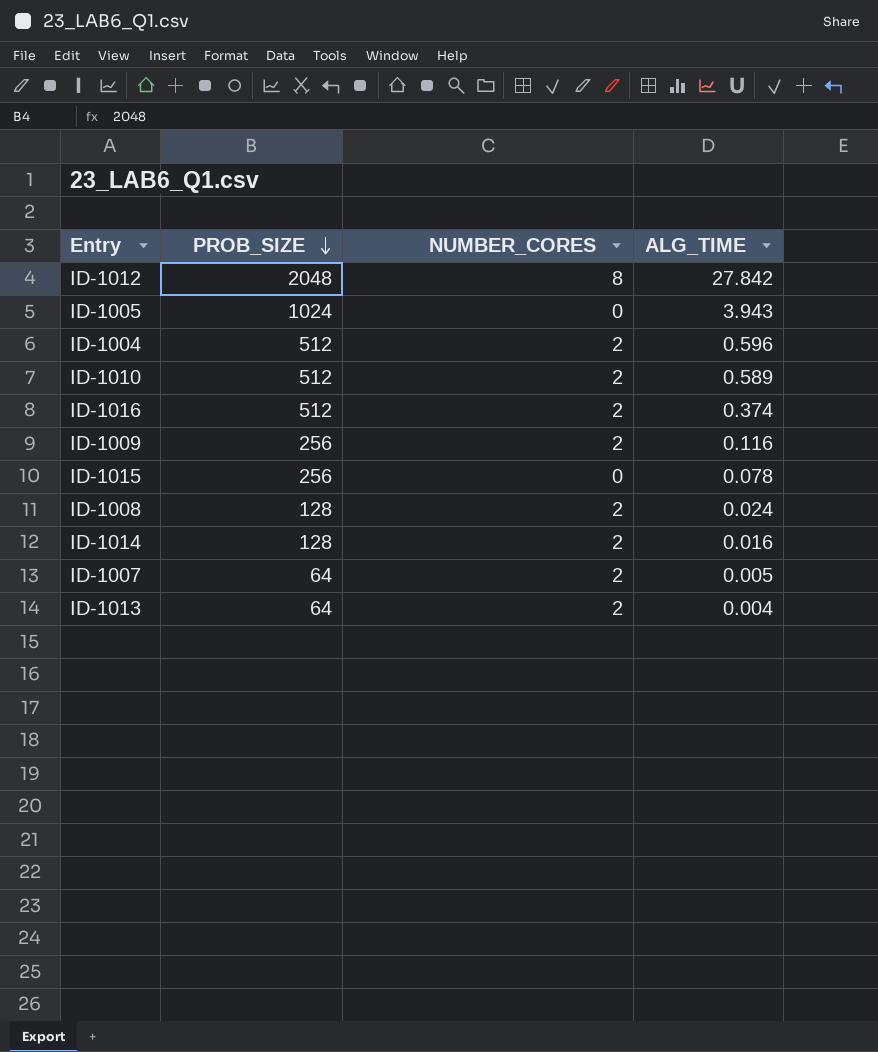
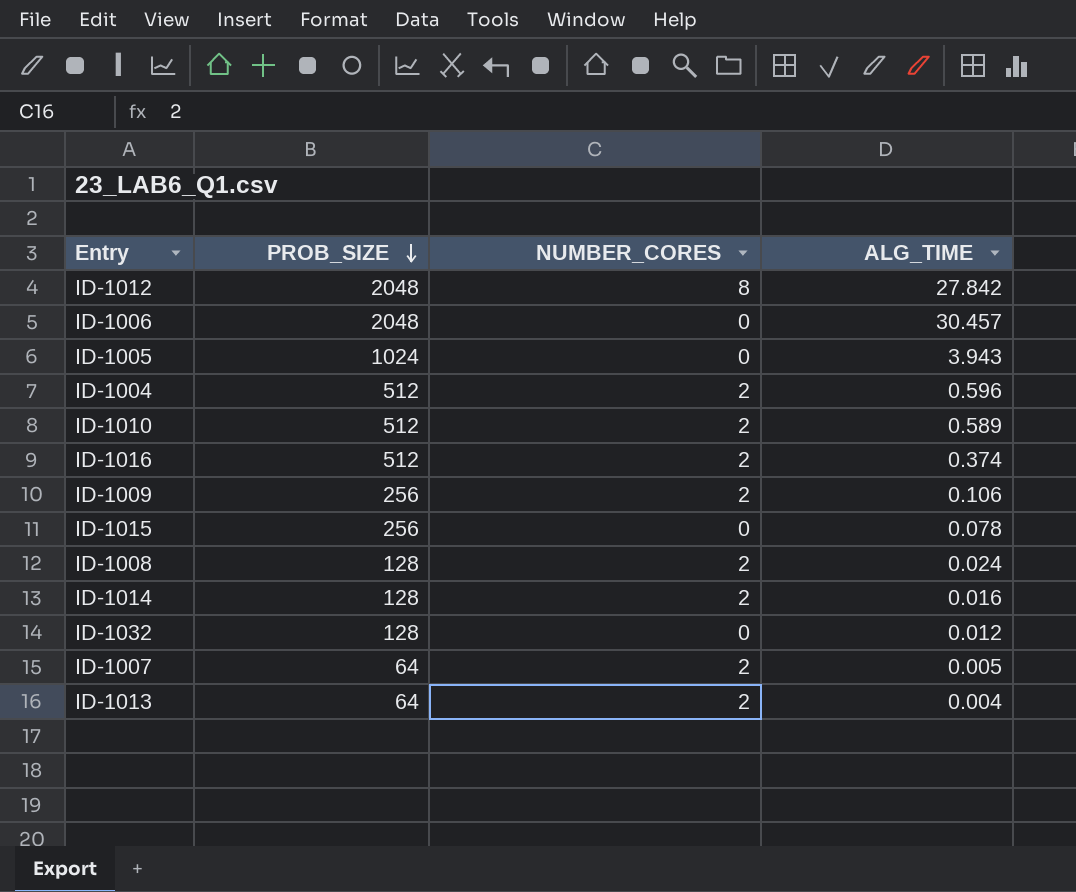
row ID-1006: none -> 2048 | 0 | 30.457
ID-1009 | ALG_TIME: 0.116 -> 0.106
row ID-1032: none -> 128 | 0 | 0.012

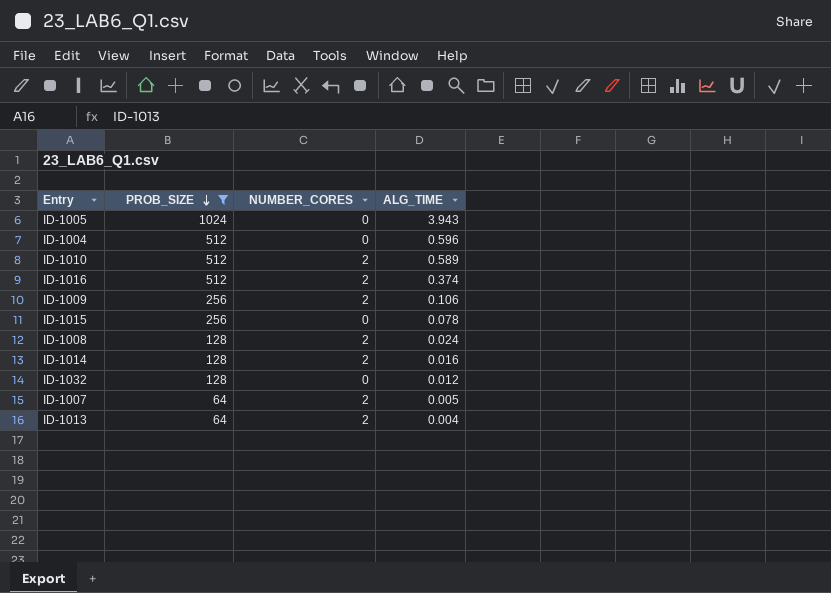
filter: none -> PROB_SIZE != 2048
ID-1004 | NUMBER_CORES: 2 -> 0

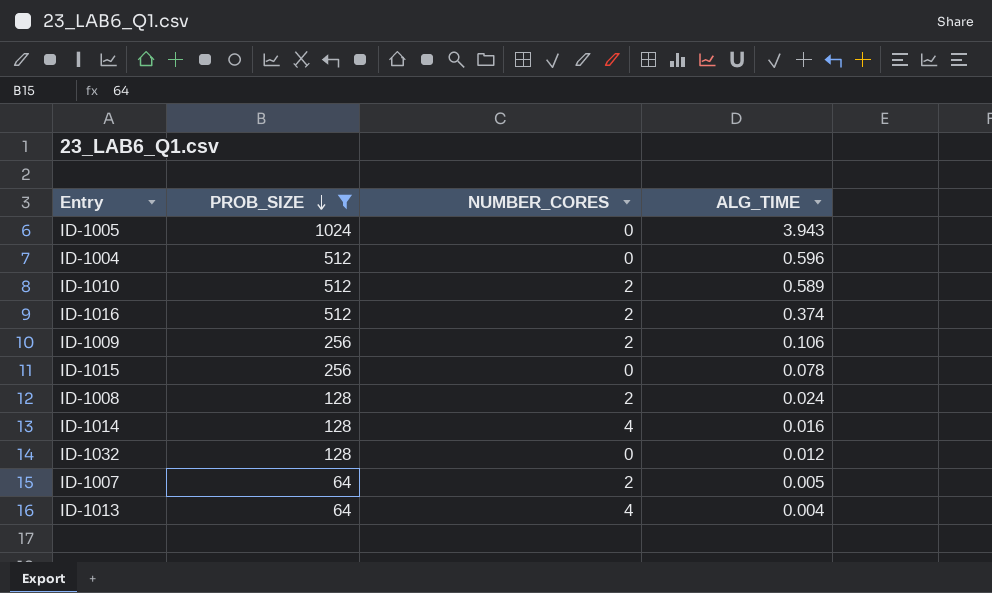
ID-1014 | NUMBER_CORES: 2 -> 4
ID-1013 | NUMBER_CORES: 2 -> 4

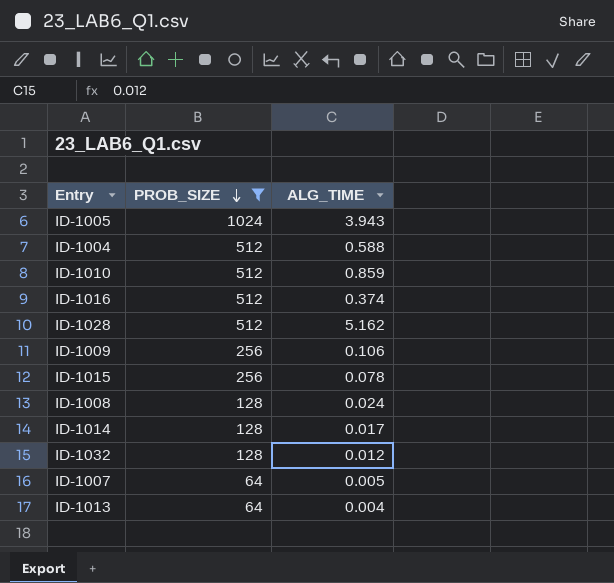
column NUMBER_CORES | position: 3 -> none
ID-1004 | ALG_TIME: 0.596 -> 0.588
ID-1010 | ALG_TIME: 0.589 -> 0.859
row ID-1028: none -> 512 | 5.162
ID-1014 | ALG_TIME: 0.016 -> 0.017

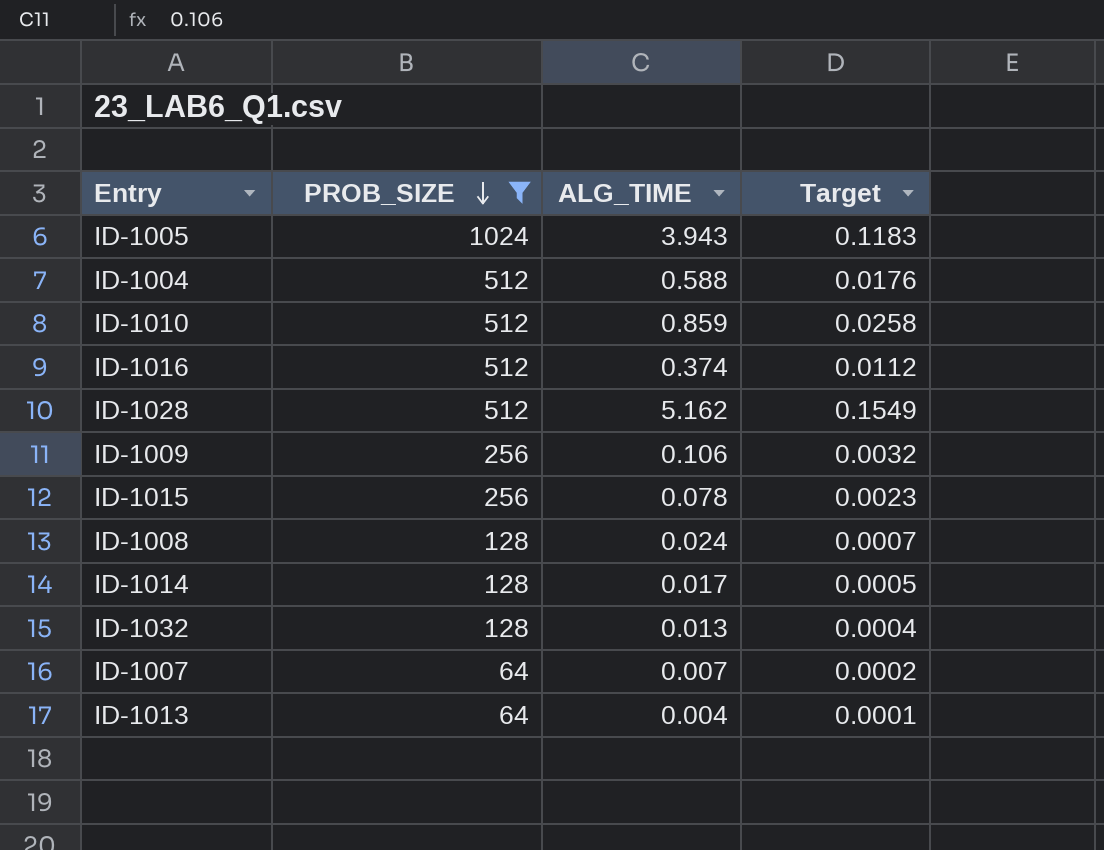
column Target | formula: none -> [ALG_TIME] * 0.03
ID-1032 | ALG_TIME: 0.012 -> 0.013
ID-1007 | ALG_TIME: 0.005 -> 0.007

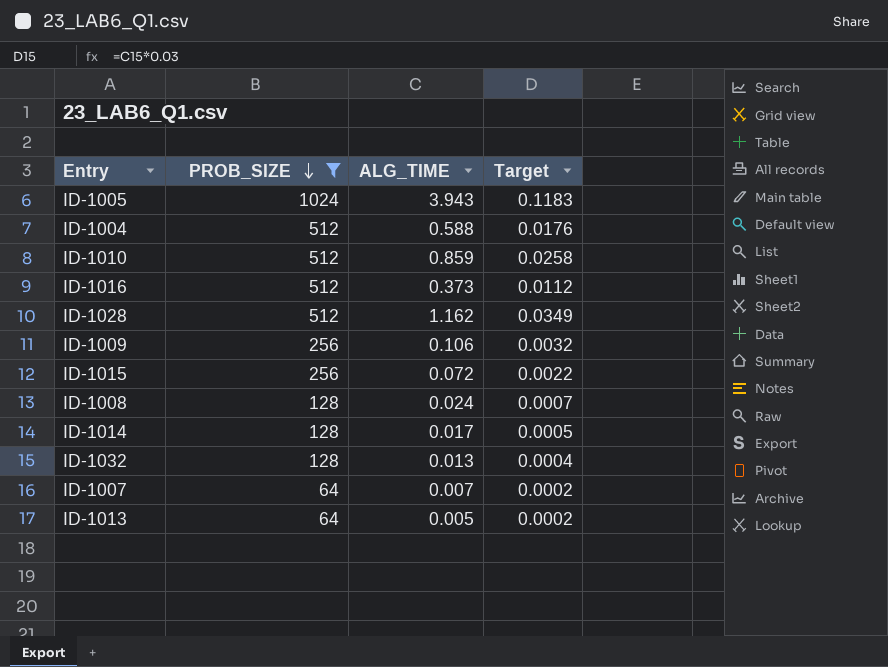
ID-1016 | ALG_TIME: 0.374 -> 0.373
ID-1028 | ALG_TIME: 5.162 -> 1.162
ID-1028 | Target: 0.1549 -> 0.0349
ID-1015 | ALG_TIME: 0.078 -> 0.072
ID-1015 | Target: 0.0023 -> 0.0022
ID-1013 | ALG_TIME: 0.004 -> 0.005
ID-1013 | Target: 0.0001 -> 0.0002

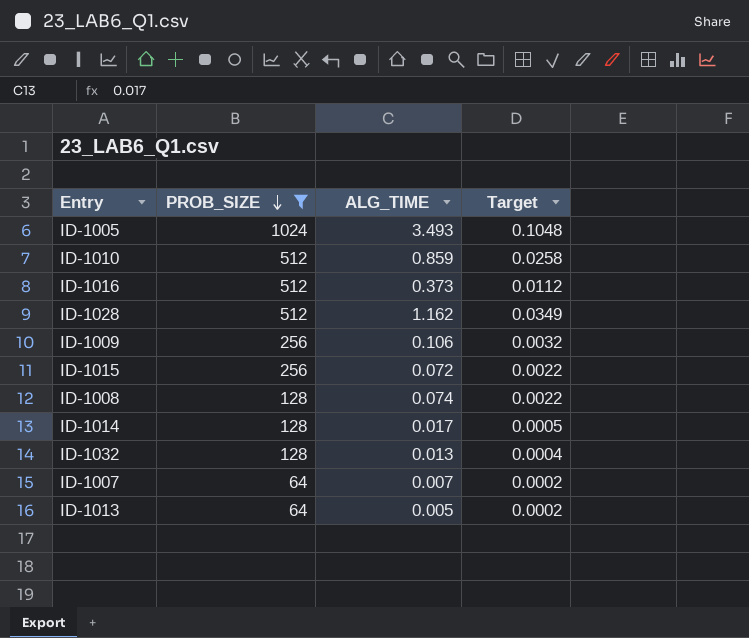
row ID-1004: 512 | 0.588 | 0.0176 -> none
ID-1005 | ALG_TIME: 3.943 -> 3.493
ID-1005 | Target: 0.1183 -> 0.1048
ID-1008 | ALG_TIME: 0.024 -> 0.074
ID-1008 | Target: 0.0007 -> 0.0022

